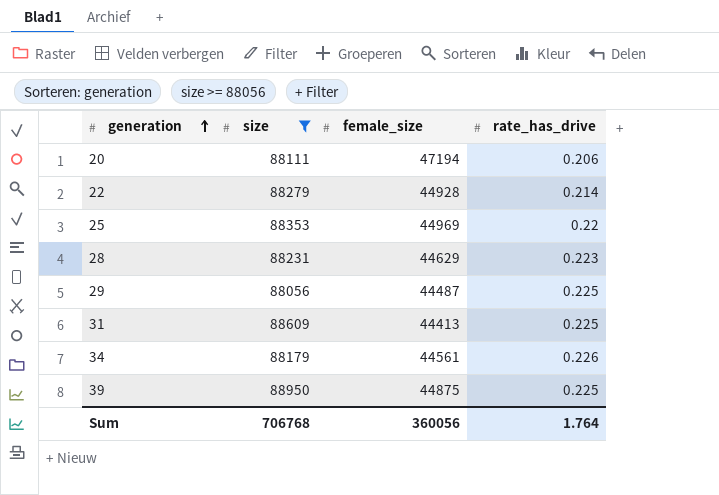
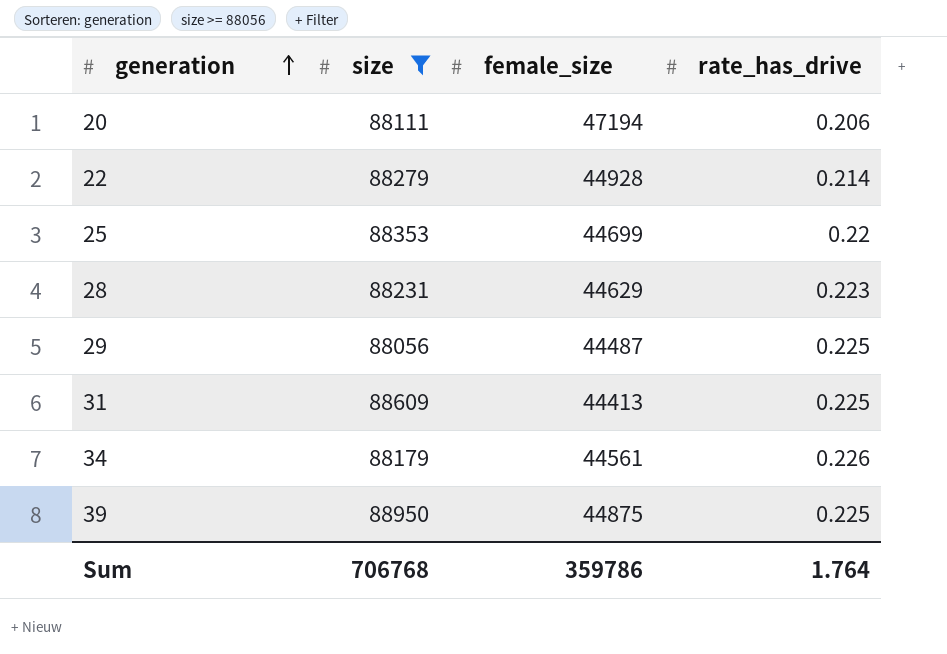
25 | female_size: 44969 -> 44699
Sum | female_size: 360056 -> 359786

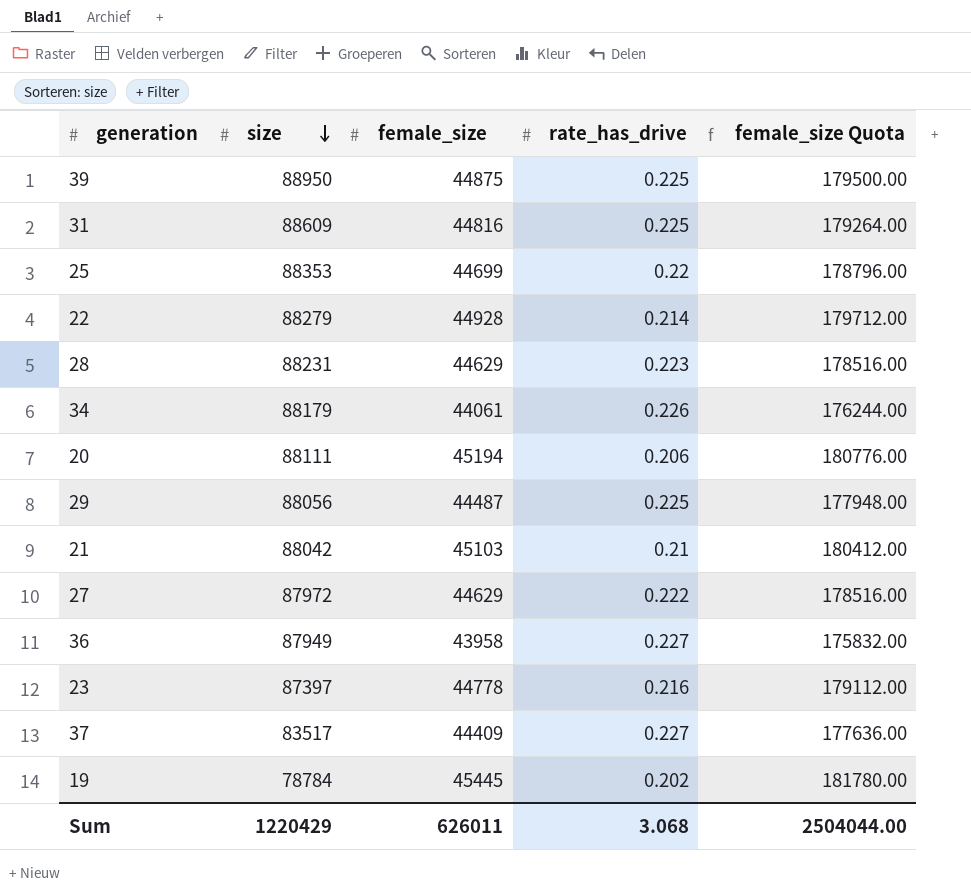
filter: size >= 88056 -> none
row order: generation ascending -> size descending
column female_size Quota | formula: none -> [female_size] * 4
31 | female_size: 44413 -> 44816
34 | female_size: 44561 -> 44061
20 | female_size: 47194 -> 45194
Sum | size: 706768 -> 1220429
Sum | female_size: 359786 -> 626011
Sum | rate_has_drive: 1.764 -> 3.068

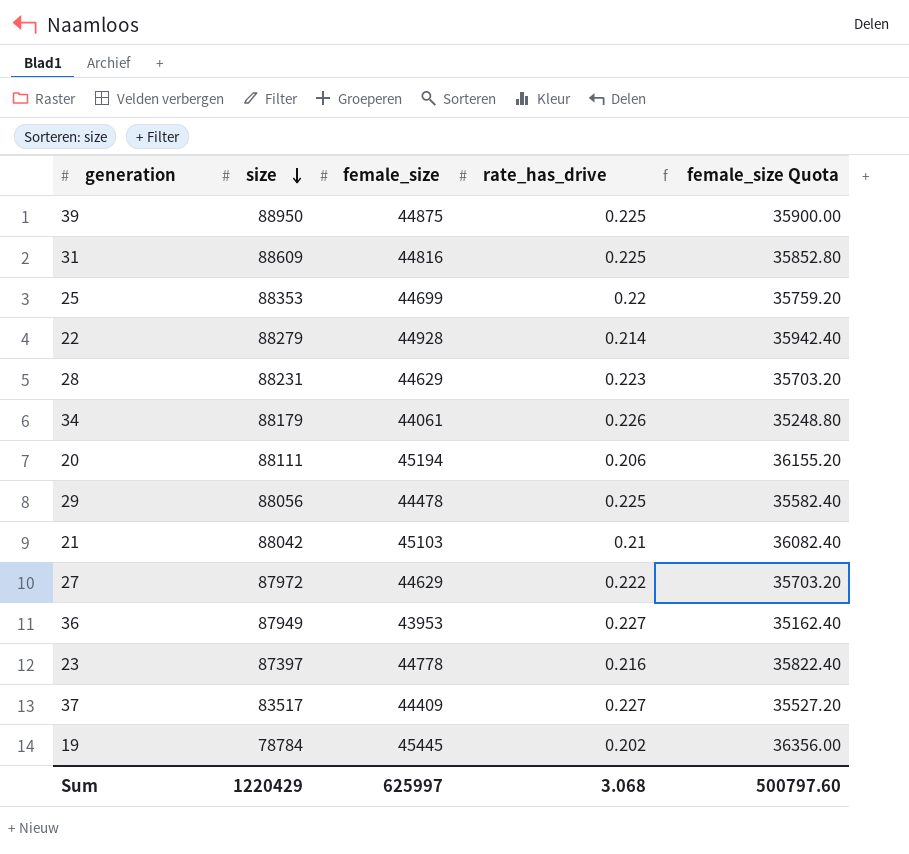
column female_size Quota | formula: [female_size] * 4 -> [female_size] * 0.8
29 | female_size: 44487 -> 44478
36 | female_size: 43958 -> 43953
Sum | female_size: 626011 -> 625997
Sum | female_size Quota: 2504044.00 -> 500797.60

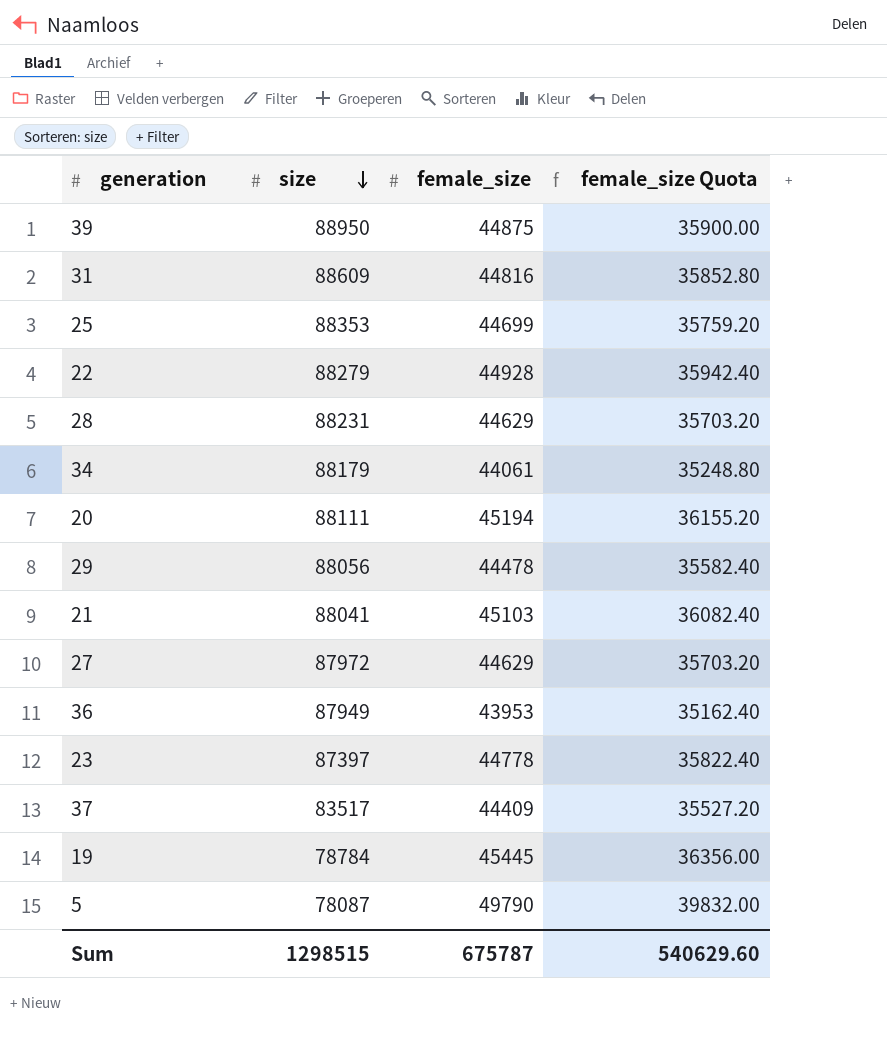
column rate_has_drive | position: 4 -> none
21 | size: 88042 -> 88041
row 5: none -> 78087 | 49790 | 39832.00
Sum | size: 1220429 -> 1298515
Sum | female_size: 625997 -> 675787
Sum | female_size Quota: 500797.60 -> 540629.60

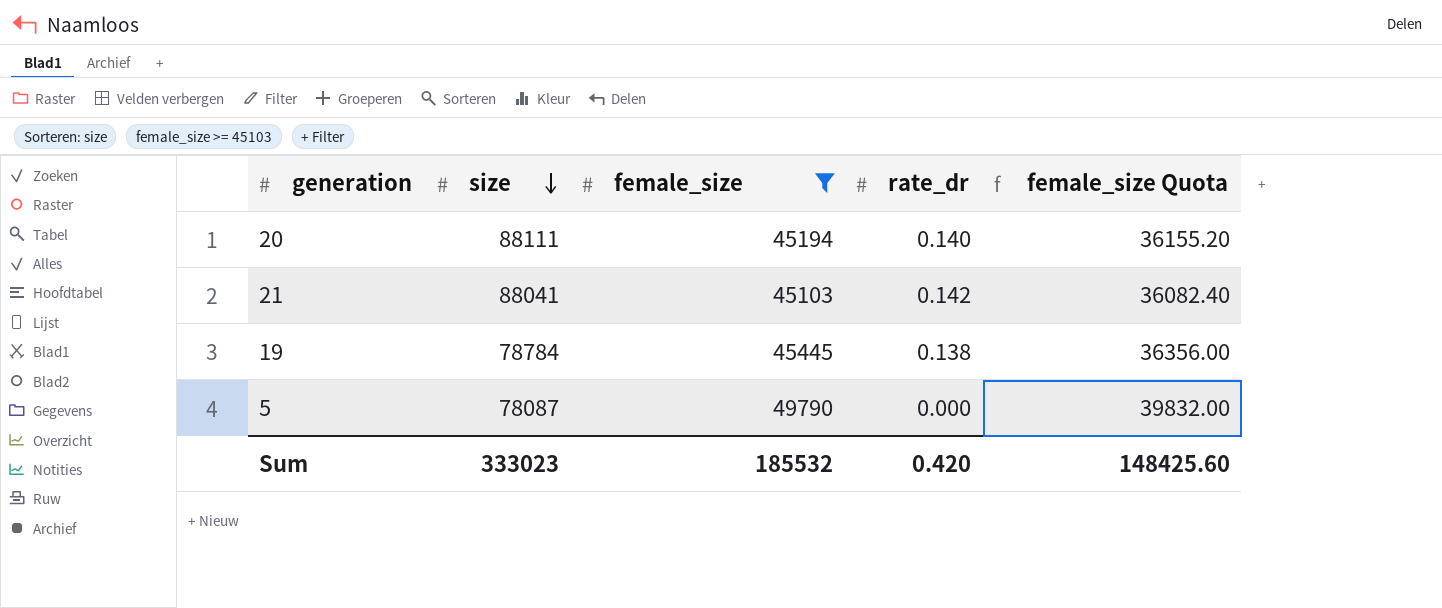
filter: none -> female_size >= 45103
column rate_dr | position: none -> 4
Sum | size: 1298515 -> 333023
Sum | female_size: 675787 -> 185532
Sum | female_size Quota: 540629.60 -> 148425.60

